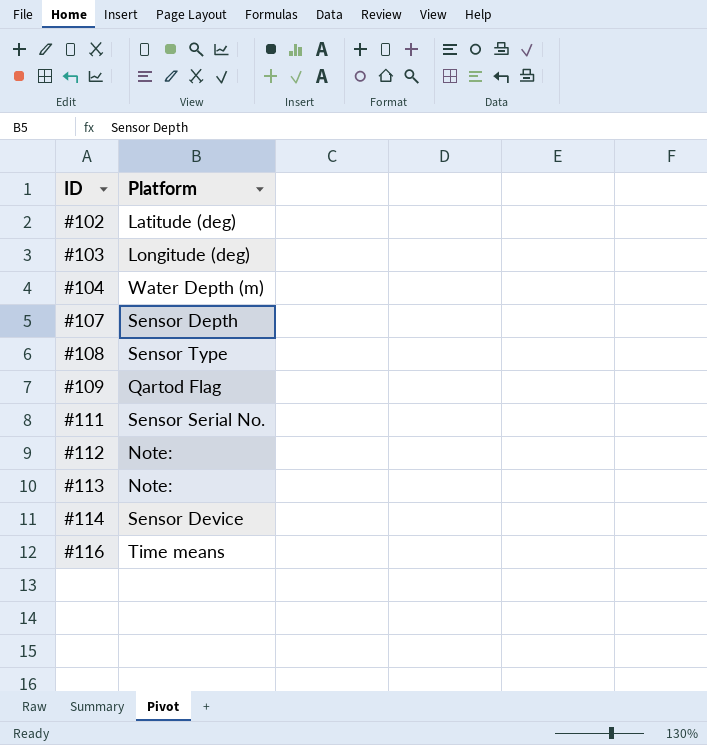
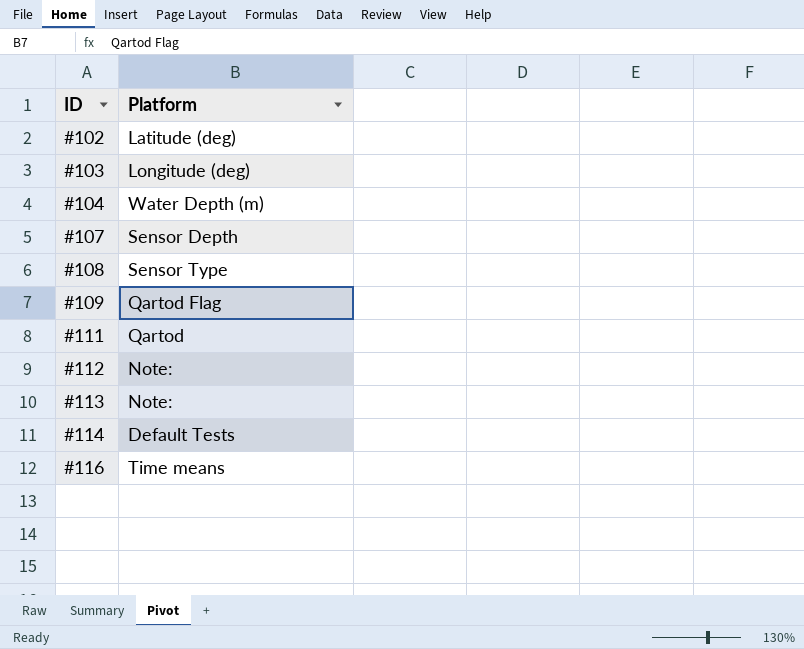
#111 | Platform: Sensor Serial No. -> Qartod
#114 | Platform: Sensor Device -> Default Tests

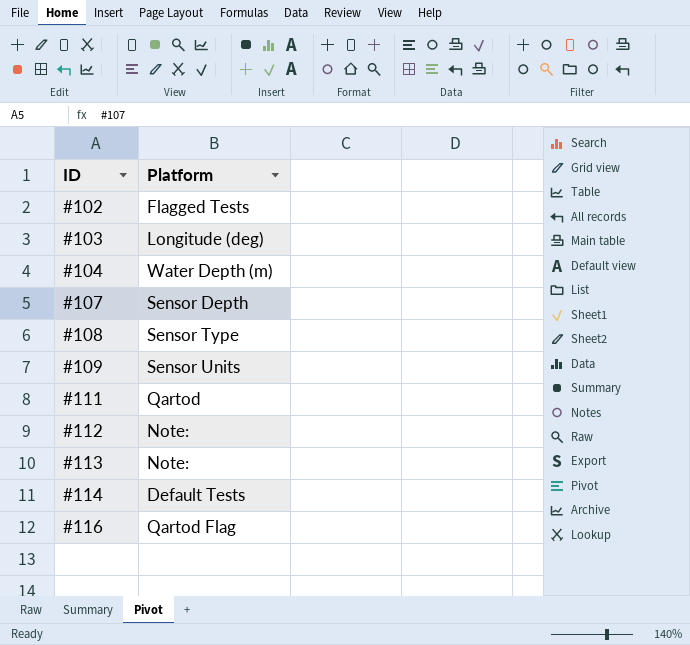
#102 | Platform: Latitude (deg) -> Flagged Tests
#109 | Platform: Qartod Flag -> Sensor Units
#116 | Platform: Time means -> Qartod Flag

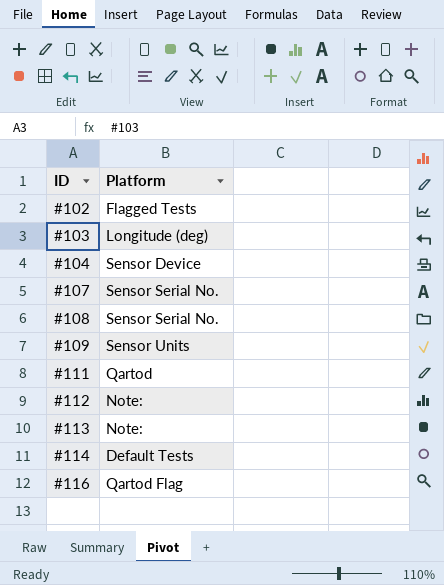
#104 | Platform: Water Depth (m) -> Sensor Device
#107 | Platform: Sensor Depth -> Sensor Serial No.
#108 | Platform: Sensor Type -> Sensor Serial No.

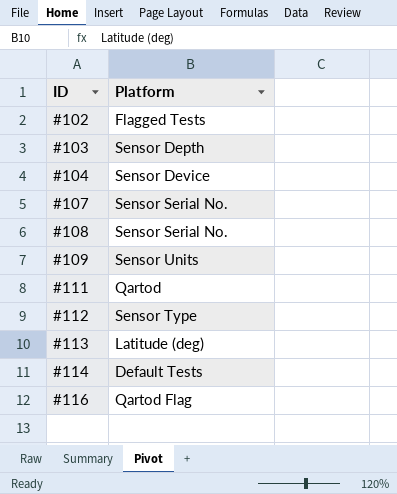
#103 | Platform: Longitude (deg) -> Sensor Depth
#112 | Platform: Note: -> Sensor Type
#113 | Platform: Note: -> Latitude (deg)

